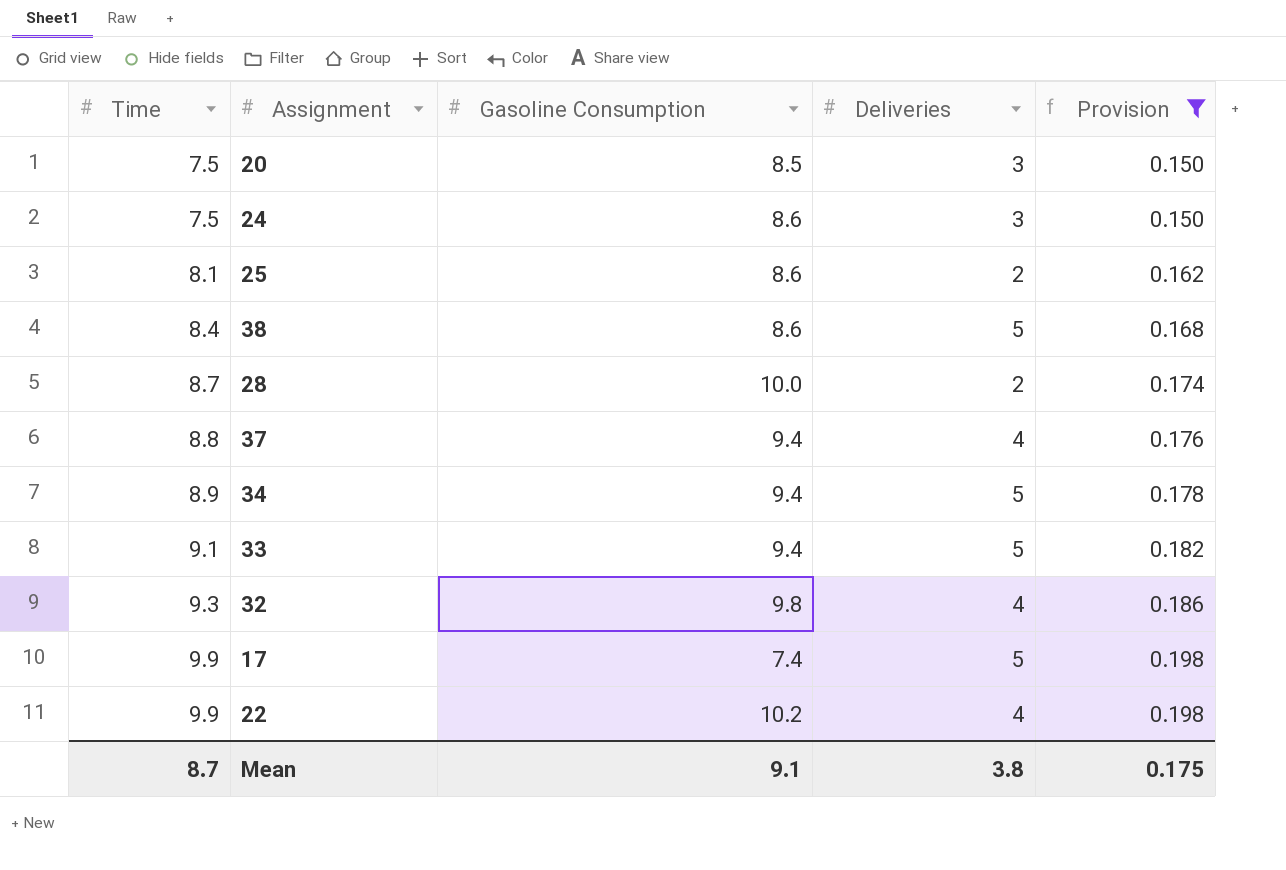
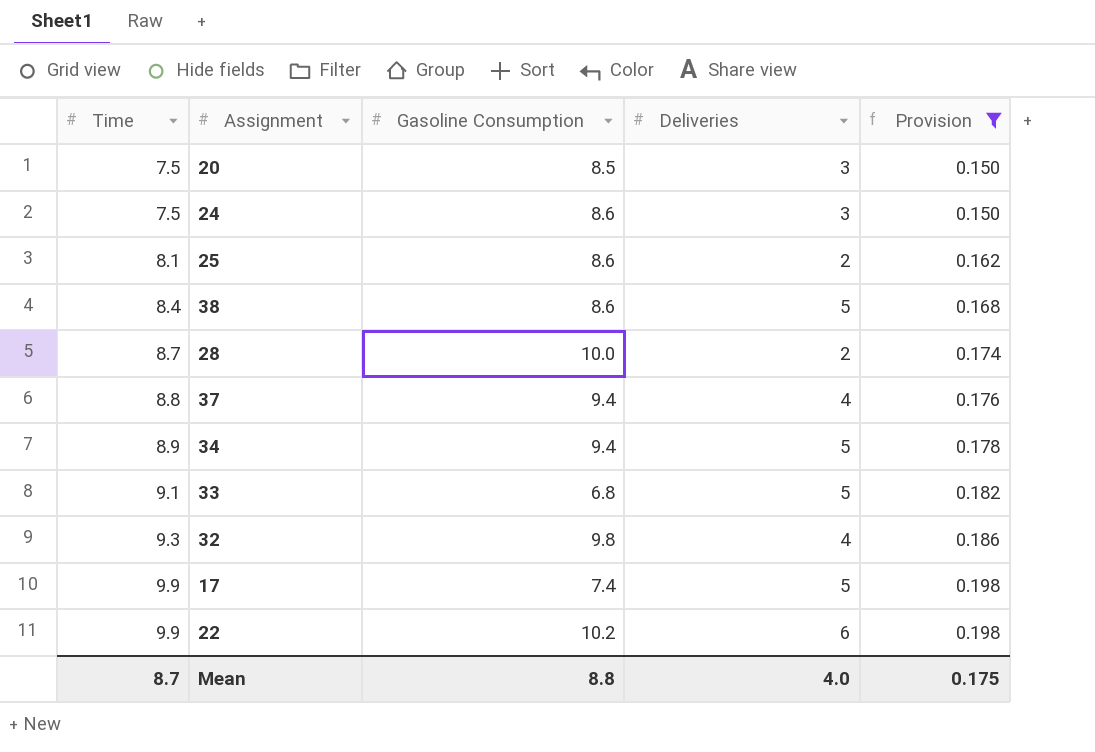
33 | Gasoline Consumption: 9.4 -> 6.8
22 | Deliveries: 4 -> 6
Mean | Gasoline Consumption: 9.1 -> 8.8
Mean | Deliveries: 3.8 -> 4.0

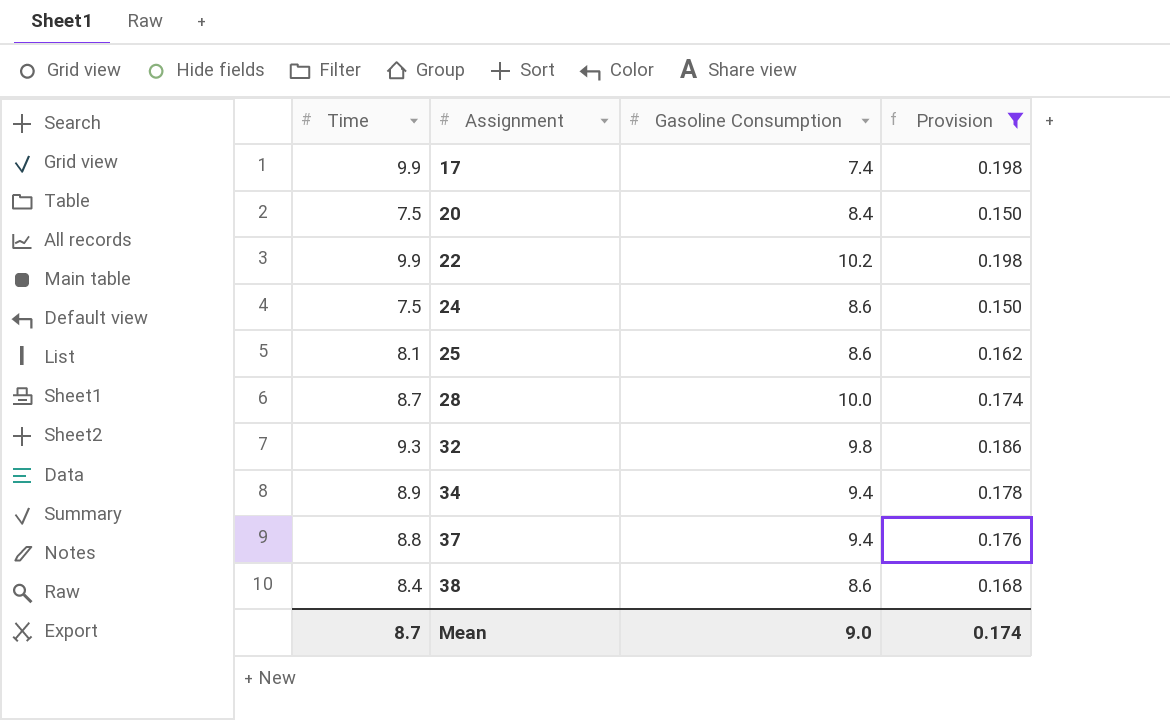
row order: Time ascending -> Assignment ascending
column Deliveries | position: 4 -> none
row 33: 9.1 | 6.8 | 5 | 0.182 -> none
20 | Gasoline Consumption: 8.5 -> 8.4
Mean | Gasoline Consumption: 8.8 -> 9.0
Mean | Provision: 0.175 -> 0.174

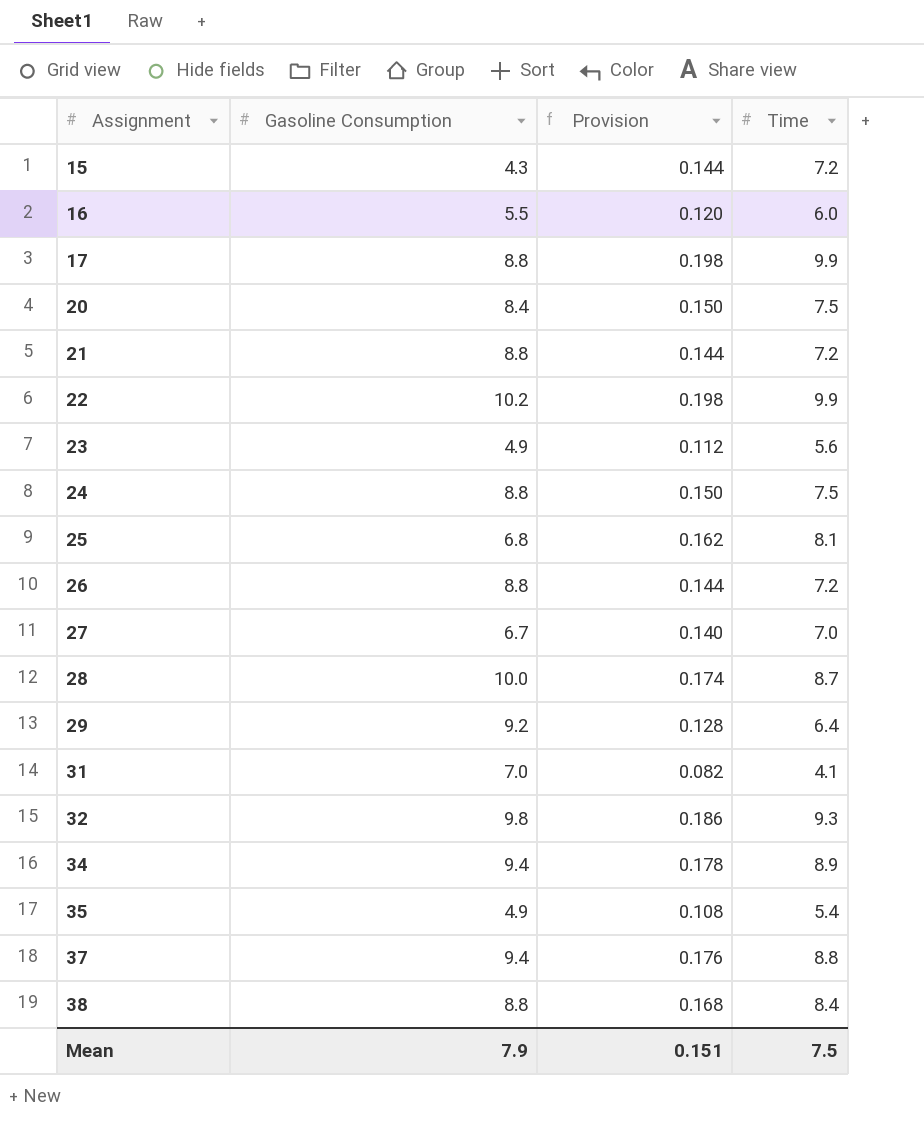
filter: Provision >= 0.150 -> none
column Time | position: 1 -> 4
17 | Gasoline Consumption: 7.4 -> 8.8
24 | Gasoline Consumption: 8.6 -> 8.8
25 | Gasoline Consumption: 8.6 -> 6.8
38 | Gasoline Consumption: 8.6 -> 8.8
Mean | Gasoline Consumption: 9.0 -> 7.9
Mean | Provision: 0.174 -> 0.151
Mean | Time: 8.7 -> 7.5

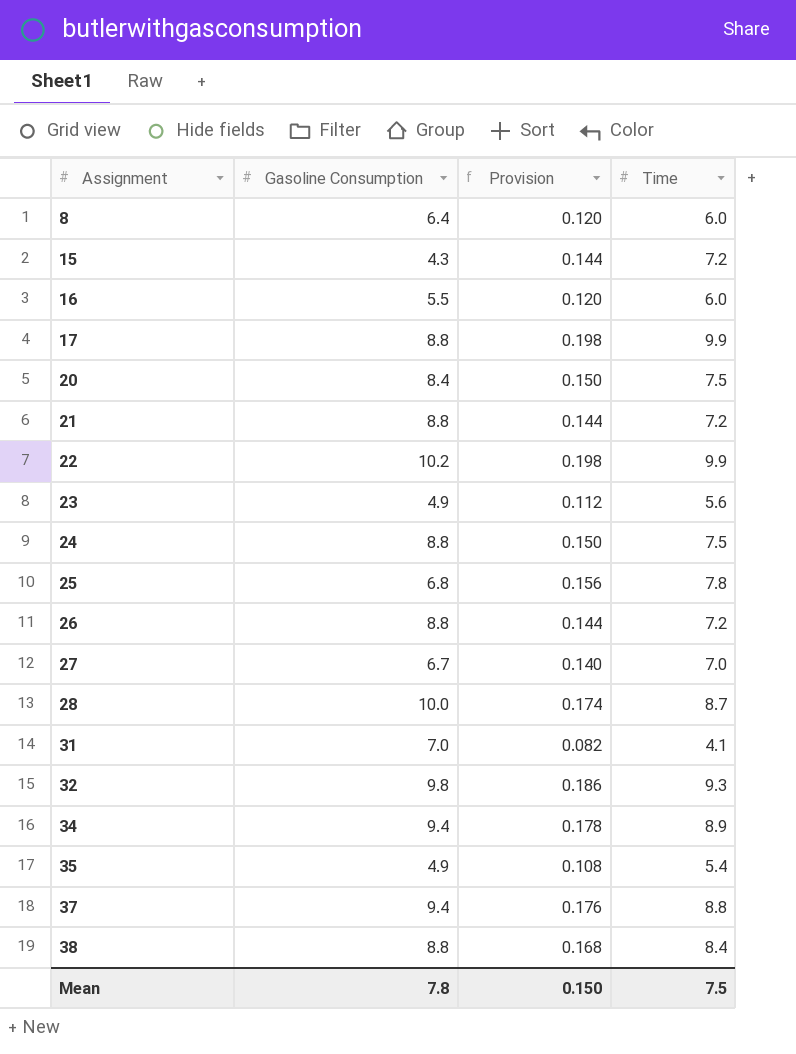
row 29: 9.2 | 0.128 | 6.4 -> none
row 8: none -> 6.4 | 0.120 | 6.0
25 | Provision: 0.162 -> 0.156
25 | Time: 8.1 -> 7.8
Mean | Gasoline Consumption: 7.9 -> 7.8
Mean | Provision: 0.151 -> 0.150

